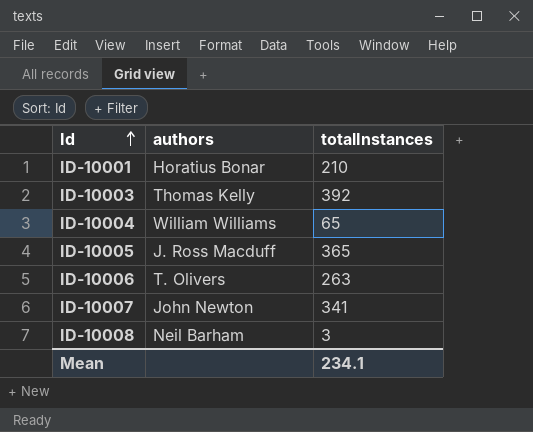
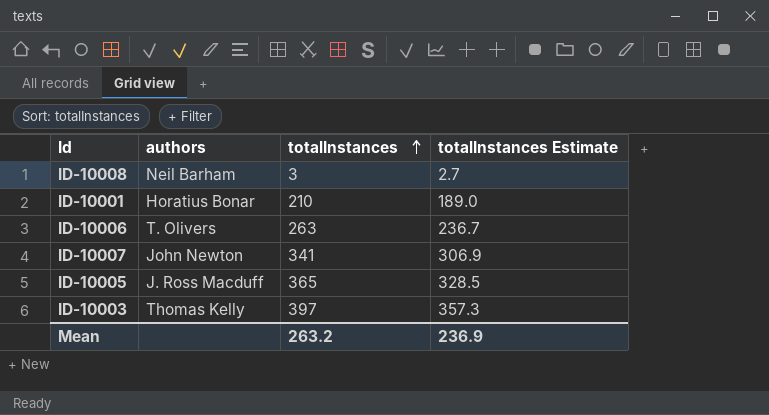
row order: Id ascending -> totalInstances ascending
column totalInstances Estimate | formula: none -> [totalInstances] * 0.9
row ID-10004: William Williams | 65 -> none
ID-10003 | totalInstances: 392 -> 397
Mean | totalInstances: 234.1 -> 263.2

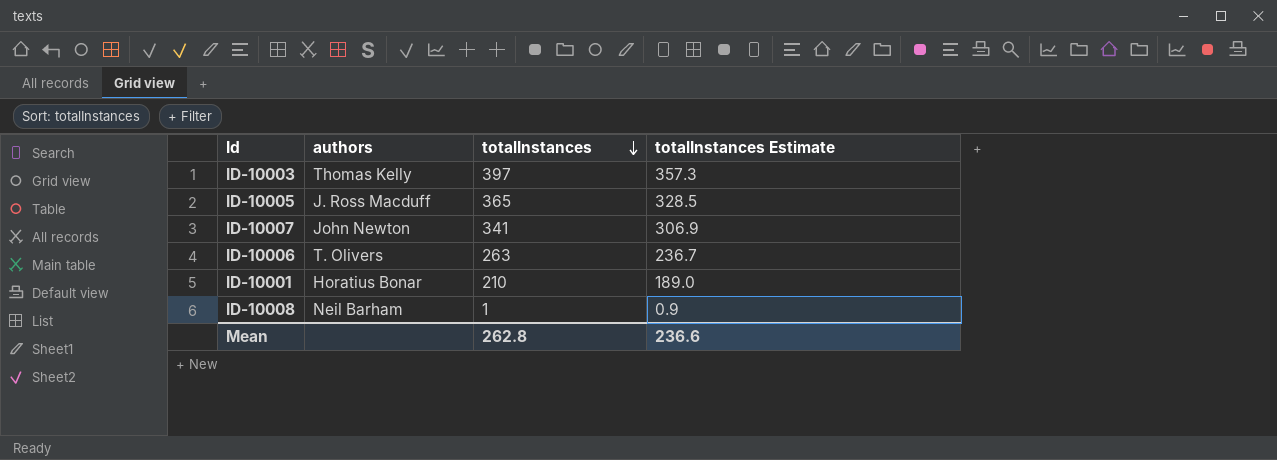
row order: totalInstances ascending -> totalInstances descending
ID-10008 | totalInstances: 3 -> 1
ID-10008 | totalInstances Estimate: 2.7 -> 0.9
Mean | totalInstances: 263.2 -> 262.8
Mean | totalInstances Estimate: 236.9 -> 236.6

